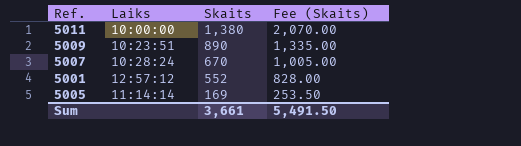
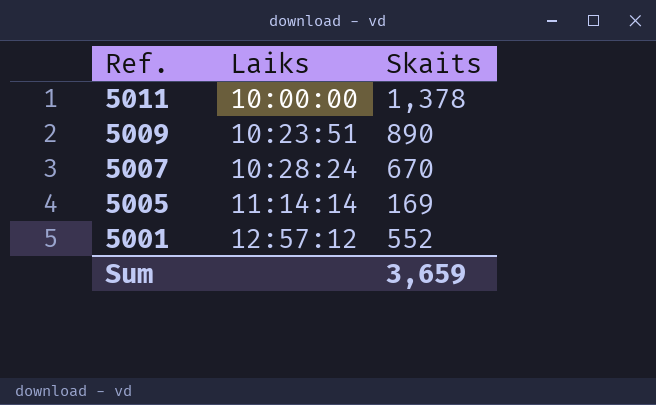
row order: Skaits descending -> Ref. descending
column Fee (Skaits) | formula: [Skaits] * 1.5 -> none
5011 | Skaits: 1,380 -> 1,378
Sum | Skaits: 3,661 -> 3,659

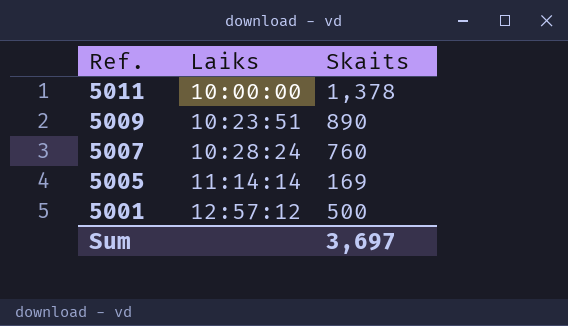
5007 | Skaits: 670 -> 760
5001 | Skaits: 552 -> 500
Sum | Skaits: 3,659 -> 3,697

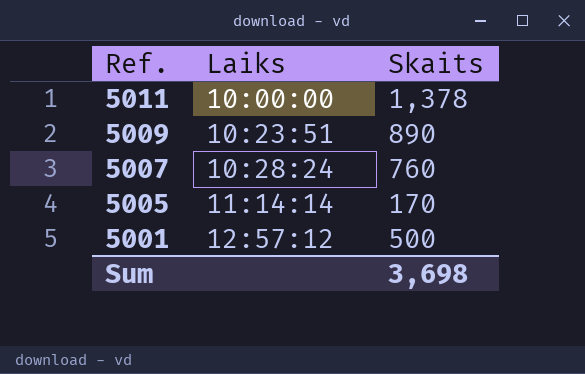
5005 | Skaits: 169 -> 170
Sum | Skaits: 3,697 -> 3,698

